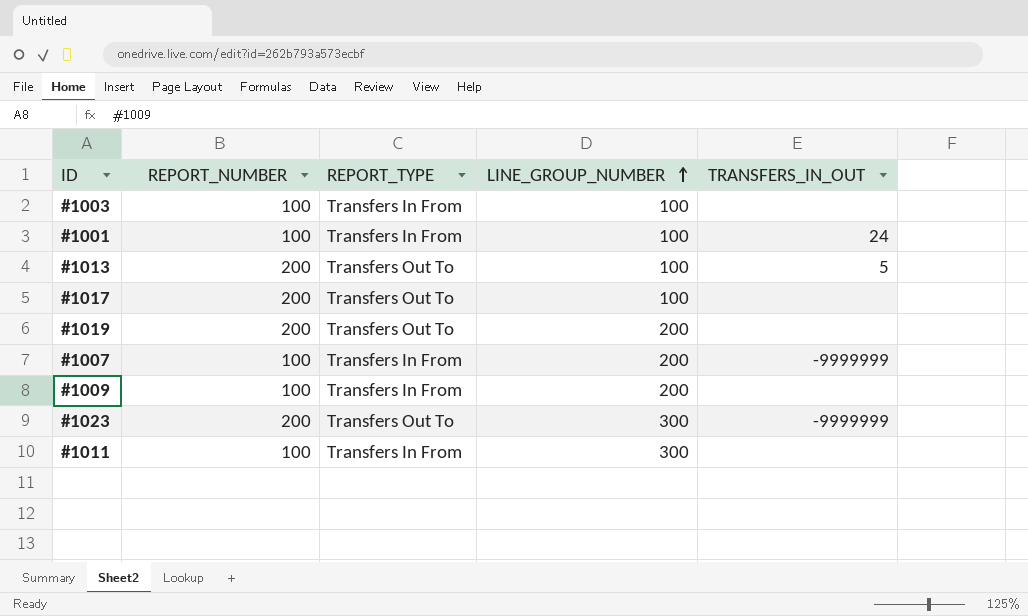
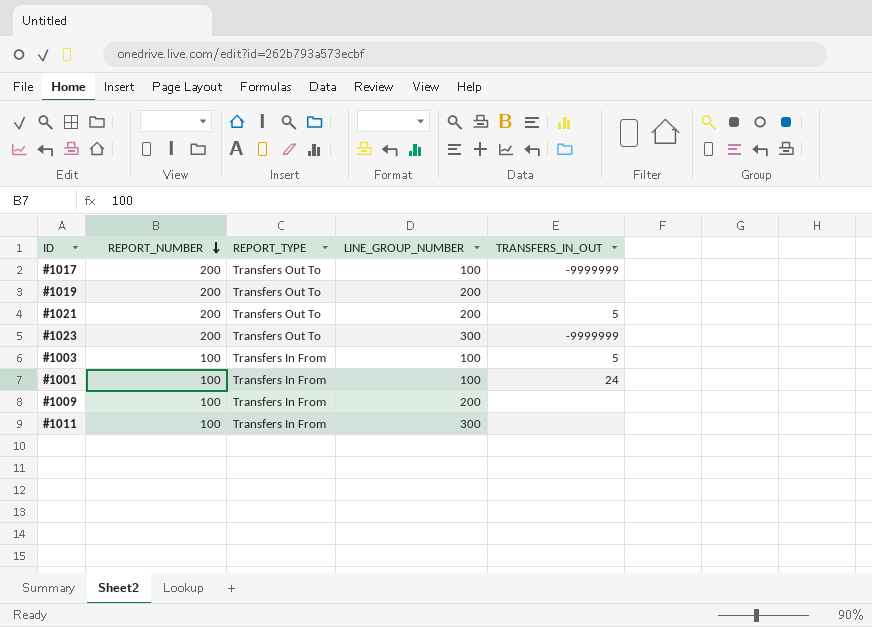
row order: LINE_GROUP_NUMBER ascending -> REPORT_NUMBER descending
row #1013: 200 | Transfers Out To | 100 | 5 -> none
row #1007: 100 | Transfers In From | 200 | -9999999 -> none
#1017 | TRANSFERS_IN_OUT: none -> -9999999
row #1021: none -> 200 | Transfers Out To | 200 | 5
#1003 | TRANSFERS_IN_OUT: none -> 5

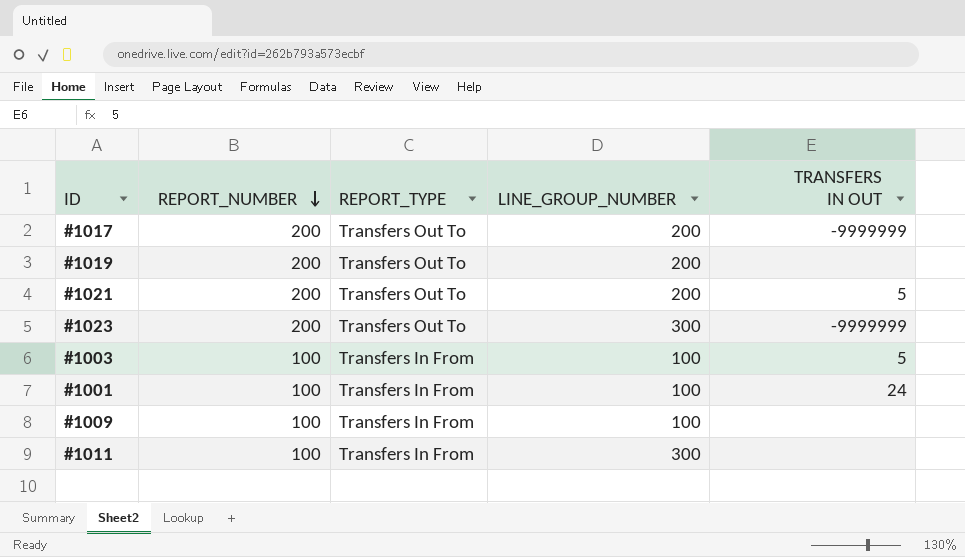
column name: TRANSFERS_IN_OUT -> TRANSFERS IN OUT
#1017 | LINE_GROUP_NUMBER: 100 -> 200
#1009 | LINE_GROUP_NUMBER: 200 -> 100

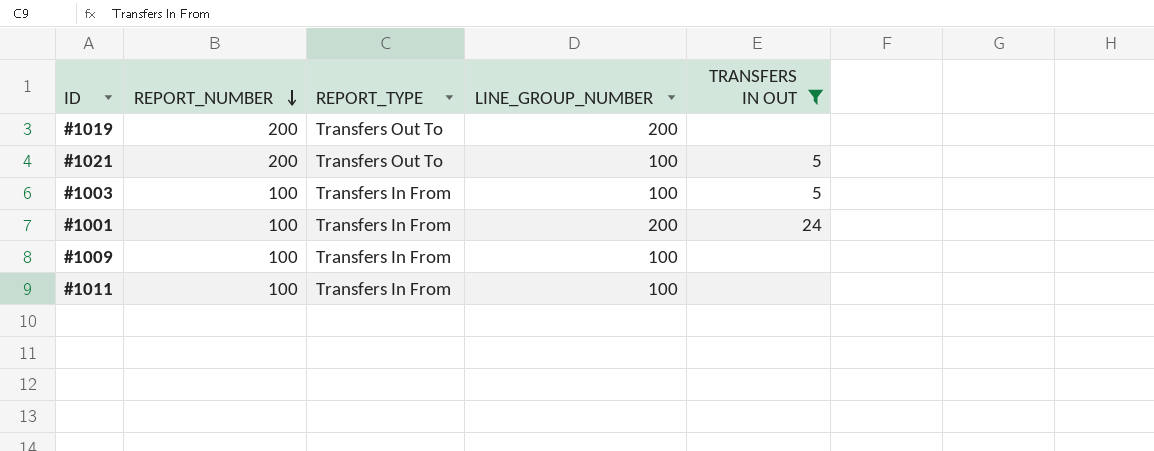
filter: none -> TRANSFERS IN OUT != -9999999
#1021 | LINE_GROUP_NUMBER: 200 -> 100
#1001 | LINE_GROUP_NUMBER: 100 -> 200
#1011 | LINE_GROUP_NUMBER: 300 -> 100

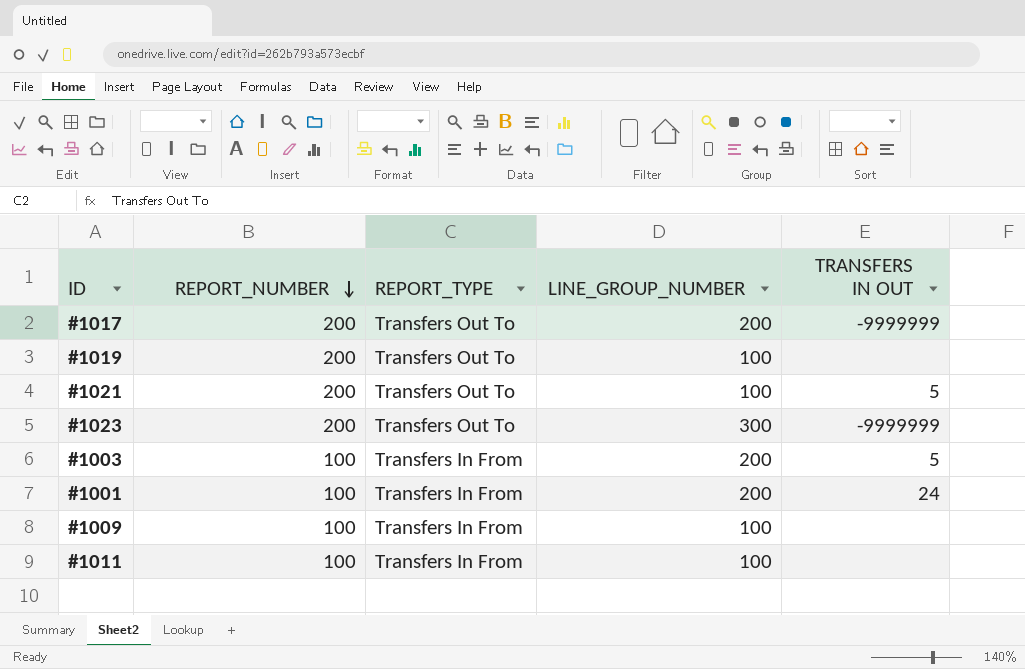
filter: TRANSFERS IN OUT != -9999999 -> none
#1019 | LINE_GROUP_NUMBER: 200 -> 100
#1003 | LINE_GROUP_NUMBER: 100 -> 200

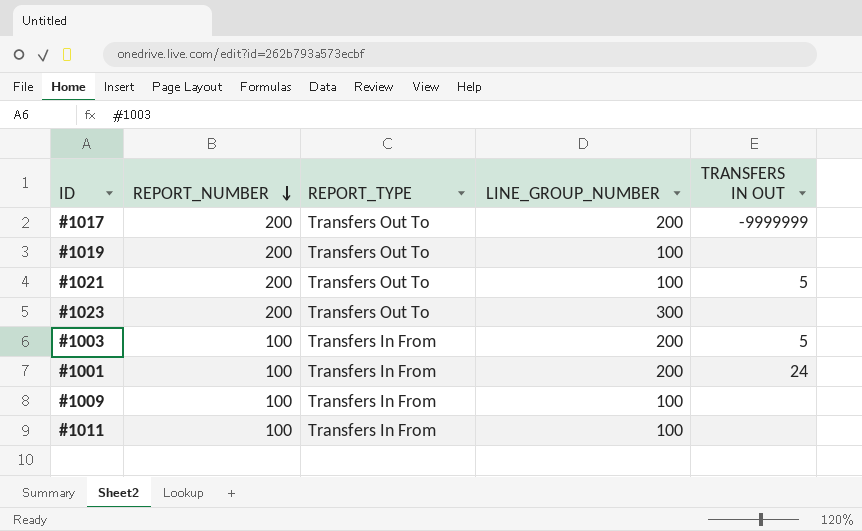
#1023 | TRANSFERS IN OUT: -9999999 -> none

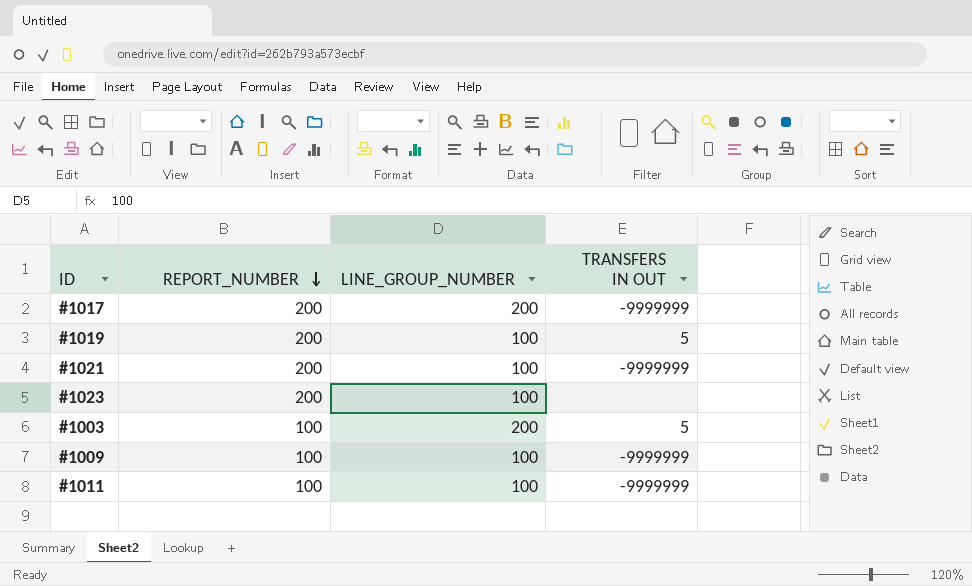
column REPORT_TYPE | position: 3 -> none
row #1001: 100 | Transfers In From | 200 | 24 -> none
#1019 | TRANSFERS IN OUT: none -> 5
#1021 | TRANSFERS IN OUT: 5 -> -9999999
#1023 | LINE_GROUP_NUMBER: 300 -> 100
#1009 | TRANSFERS IN OUT: none -> -9999999
#1011 | TRANSFERS IN OUT: none -> -9999999

